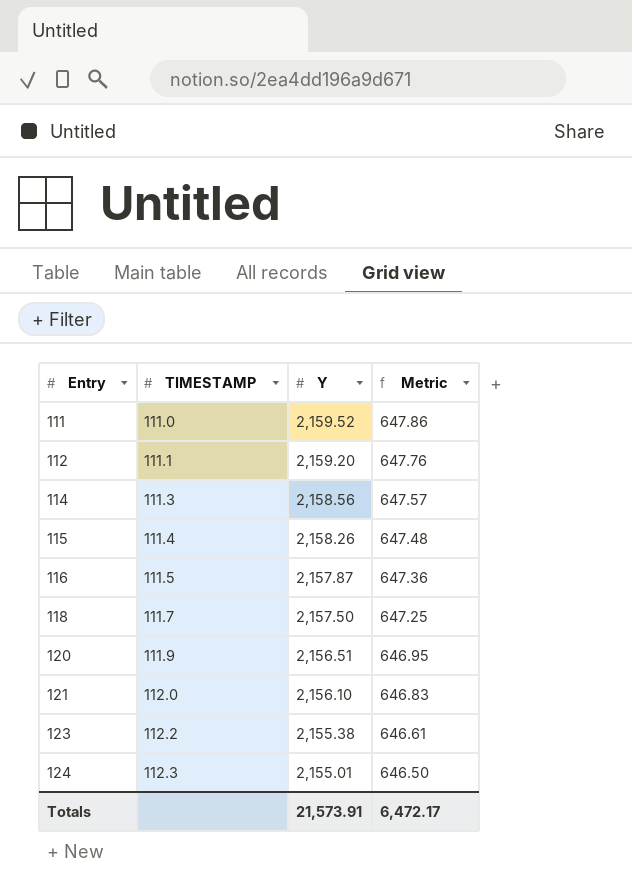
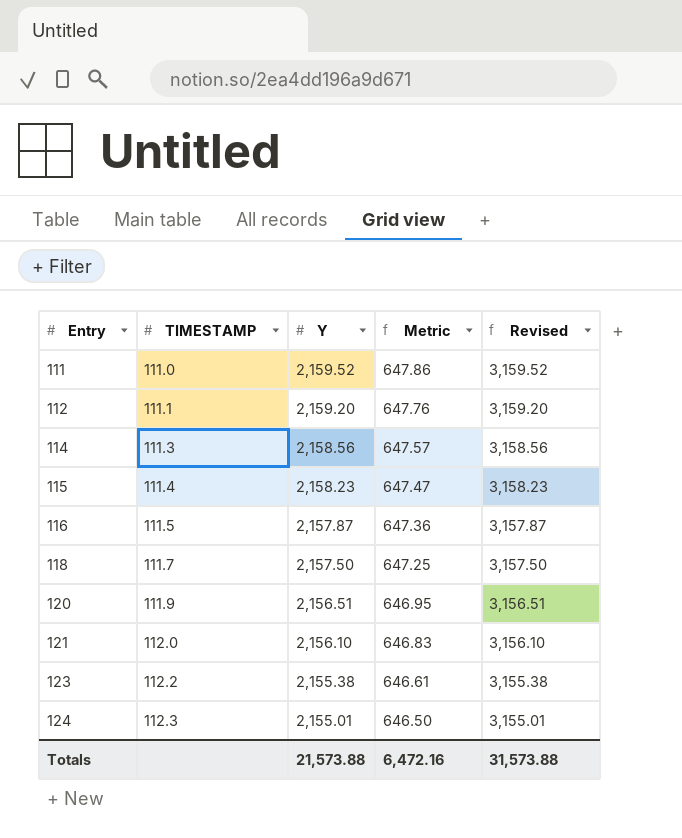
column Revised | formula: none -> [Y] + 1000
115 | Y: 2,158.26 -> 2,158.23
115 | Metric: 647.48 -> 647.47
Totals | Y: 21,573.91 -> 21,573.88
Totals | Metric: 6,472.17 -> 6,472.16

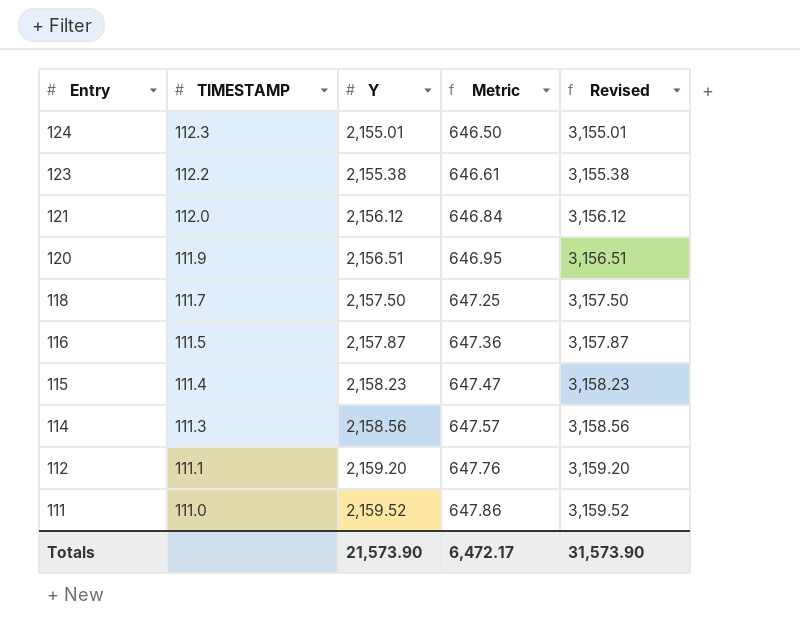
row order: Entry ascending -> Entry descending
121 | Y: 2,156.10 -> 2,156.12
121 | Metric: 646.83 -> 646.84
121 | Revised: 3,156.10 -> 3,156.12
Totals | Y: 21,573.88 -> 21,573.90
Totals | Metric: 6,472.16 -> 6,472.17
Totals | Revised: 31,573.88 -> 31,573.90

